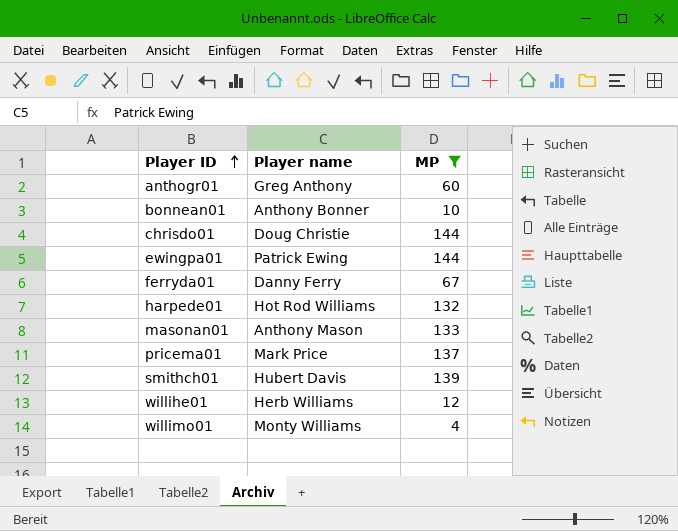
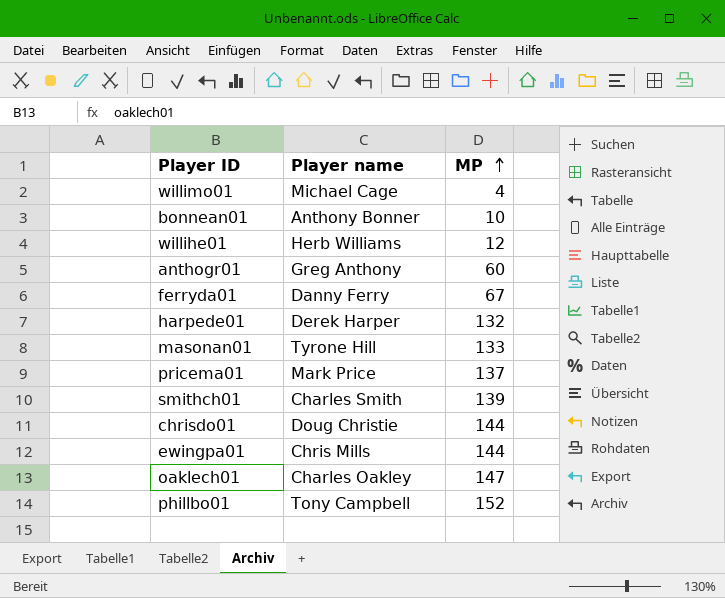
filter: MP <= 144 -> none
row order: Player ID ascending -> MP ascending
willimo01 | Player name: Monty Williams -> Michael Cage
harpede01 | Player name: Hot Rod Williams -> Derek Harper
masonan01 | Player name: Anthony Mason -> Tyrone Hill
smithch01 | Player name: Hubert Davis -> Charles Smith
ewingpa01 | Player name: Patrick Ewing -> Chris Mills

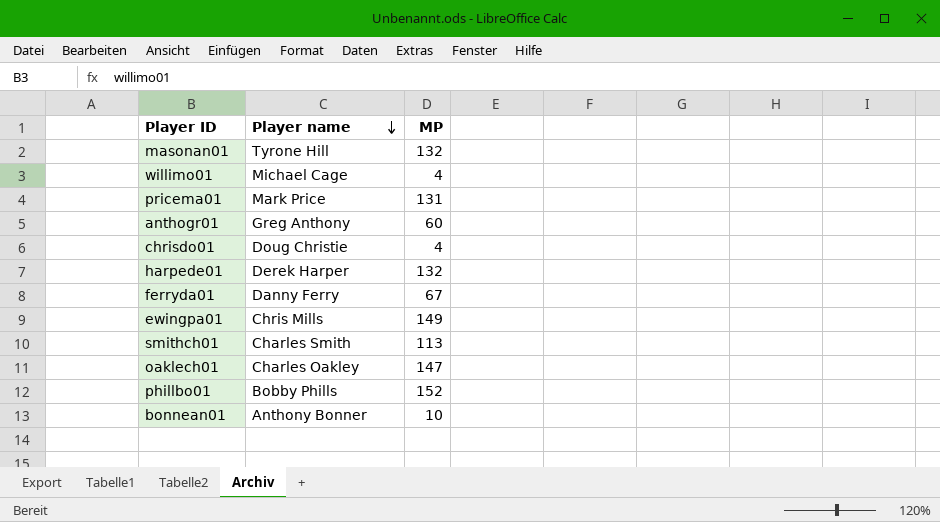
row order: MP ascending -> Player name descending
row willihe01: Herb Williams | 12 -> none
masonan01 | MP: 133 -> 132
pricema01 | MP: 137 -> 131
chrisdo01 | MP: 144 -> 4
ewingpa01 | MP: 144 -> 149
smithch01 | MP: 139 -> 113
phillbo01 | Player name: Tony Campbell -> Bobby Phills

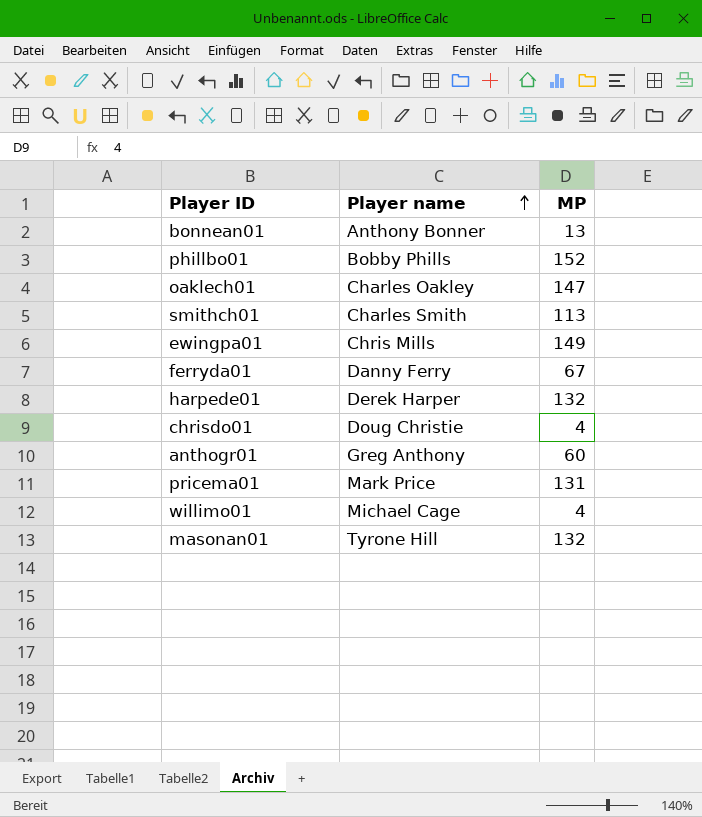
row order: Player name descending -> Player name ascending
bonnean01 | MP: 10 -> 13

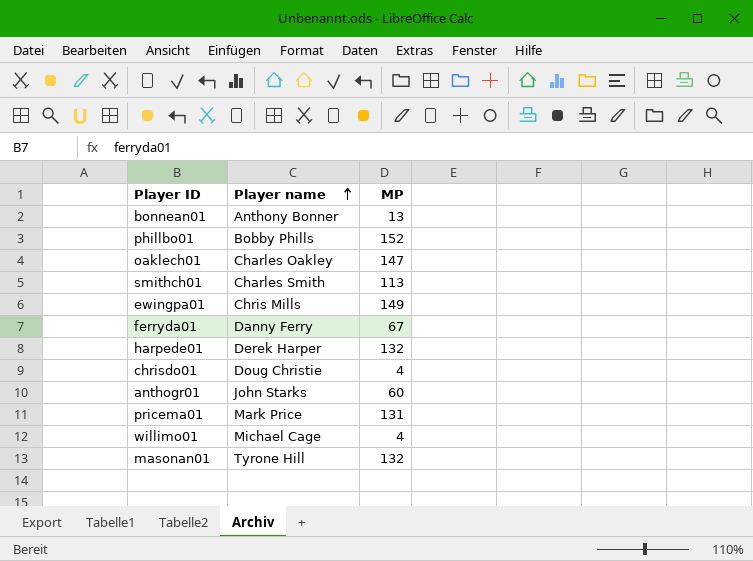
anthogr01 | Player name: Greg Anthony -> John Starks

